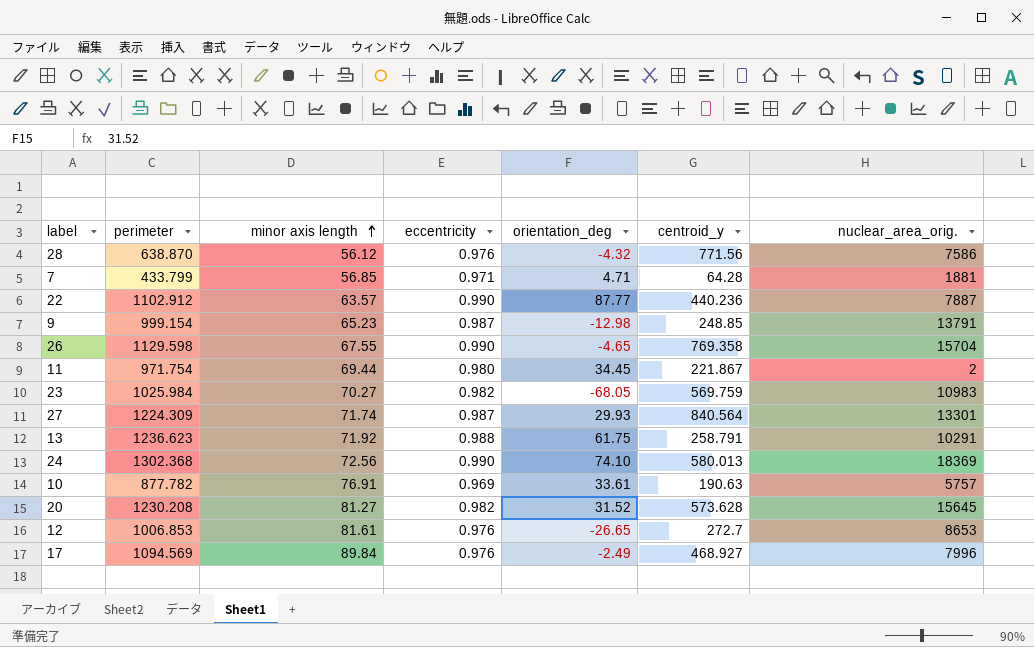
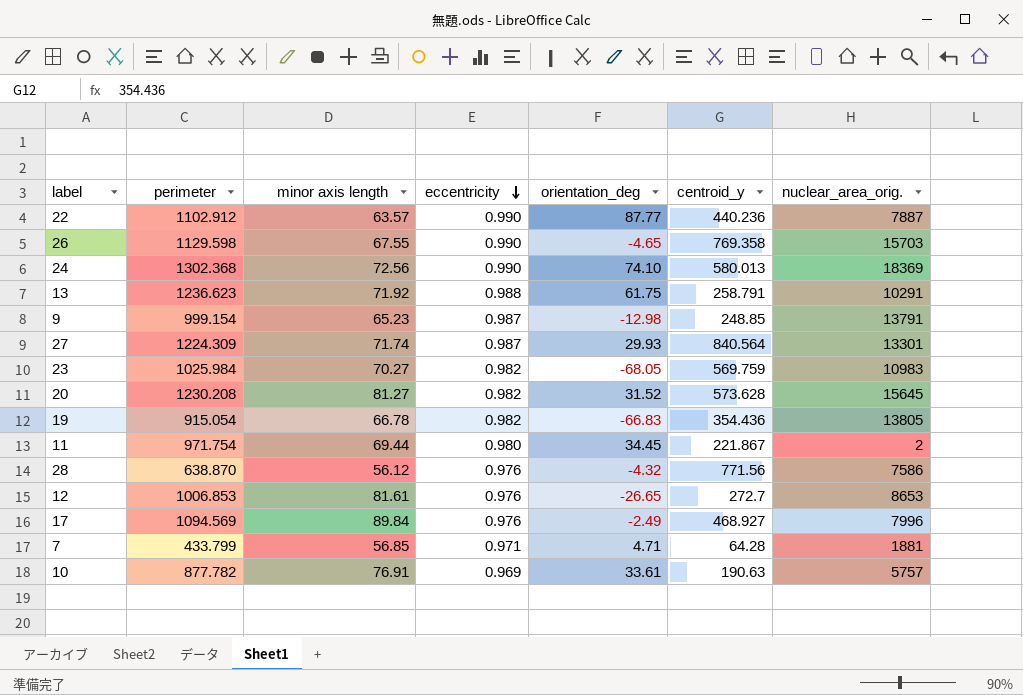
row order: minor axis length ascending -> eccentricity descending
26 | nuclear_area_orig.: 15704 -> 15703
row 19: none -> 915.054 | 66.78 | 0.982 | -66.83 | 354.436 | 13805

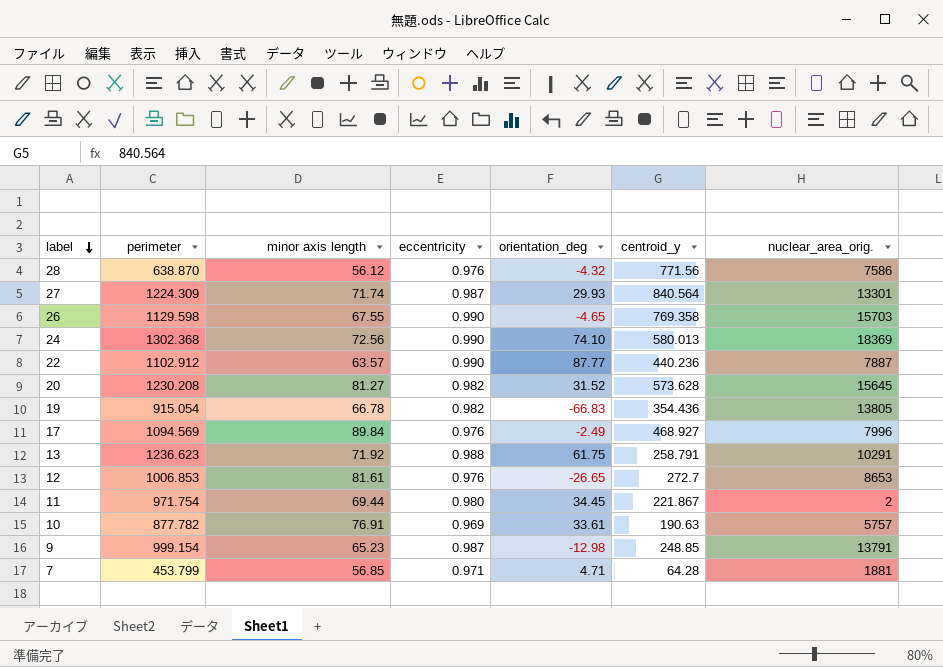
row order: eccentricity descending -> label descending
row 23: 1025.984 | 70.27 | 0.982 | -68.05 | 569.759 | 10983 -> none
7 | perimeter: 433.799 -> 453.799

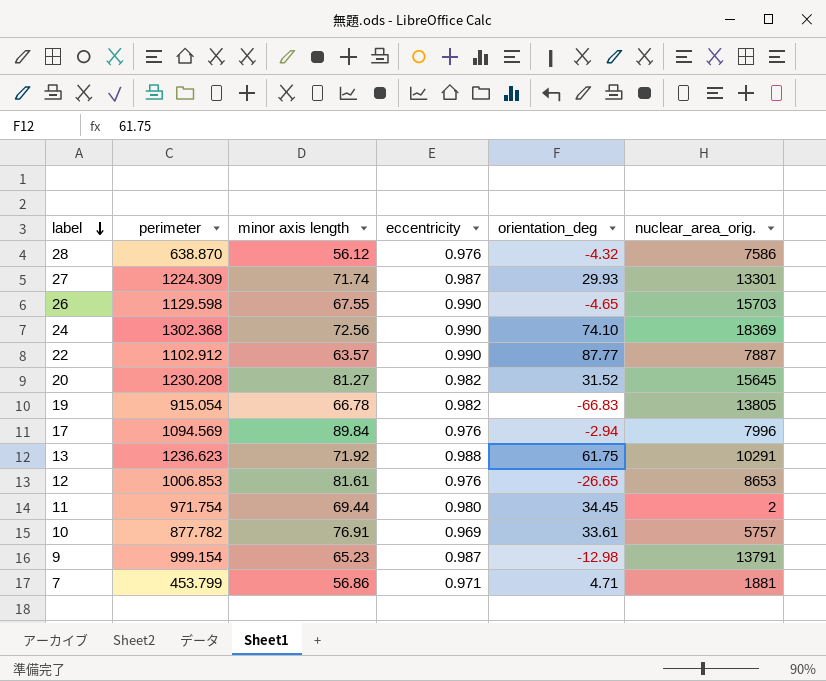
column centroid_y | position: 6 -> none
17 | orientation_deg: -2.49 -> -2.94
7 | minor axis length: 56.85 -> 56.86

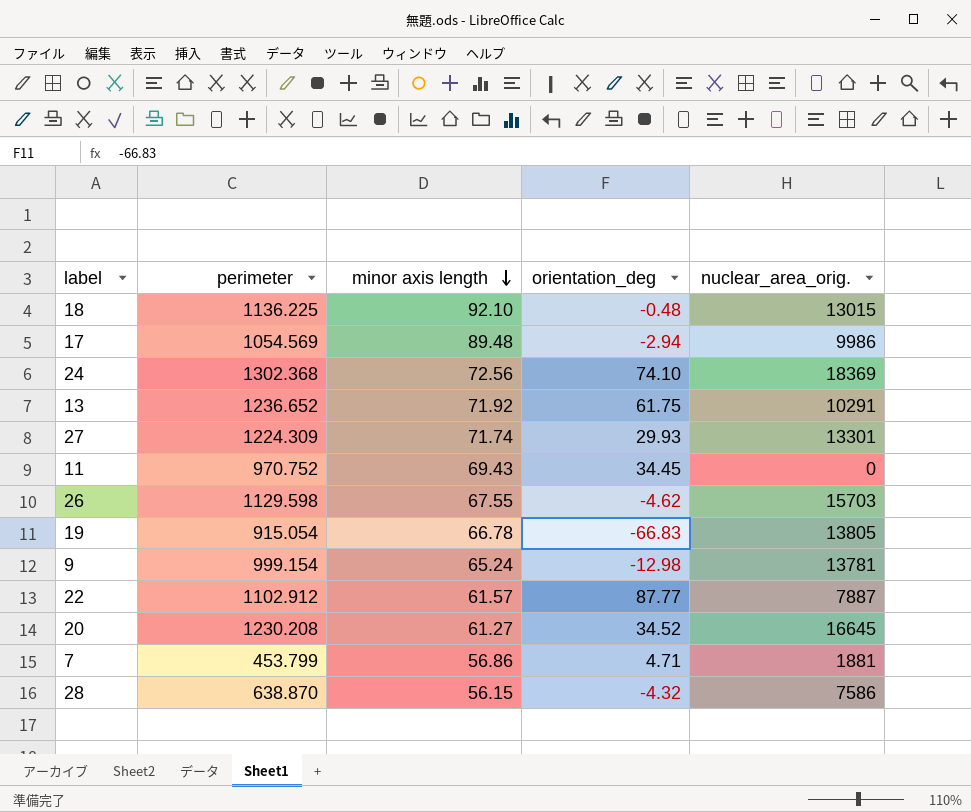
row order: label descending -> minor axis length descending
column eccentricity | position: 4 -> none
row 12: 1006.853 | 81.61 | 0.976 | -26.65 | 8653 -> none
row 10: 877.782 | 76.91 | 0.969 | 33.61 | 5757 -> none
row 18: none -> 1136.225 | 92.10 | -0.48 | 13015
17 | perimeter: 1094.569 -> 1054.569
17 | minor axis length: 89.84 -> 89.48
17 | nuclear_area_orig.: 7996 -> 9986
13 | perimeter: 1236.623 -> 1236.652
11 | perimeter: 971.754 -> 970.752
11 | minor axis length: 69.44 -> 69.43
11 | nuclear_area_orig.: 2 -> 0
26 | orientation_deg: -4.65 -> -4.62
9 | minor axis length: 65.23 -> 65.24
9 | nuclear_area_orig.: 13791 -> 13781
22 | minor axis length: 63.57 -> 61.57
20 | minor axis length: 81.27 -> 61.27
20 | orientation_deg: 31.52 -> 34.52
20 | nuclear_area_orig.: 15645 -> 16645
28 | minor axis length: 56.12 -> 56.15

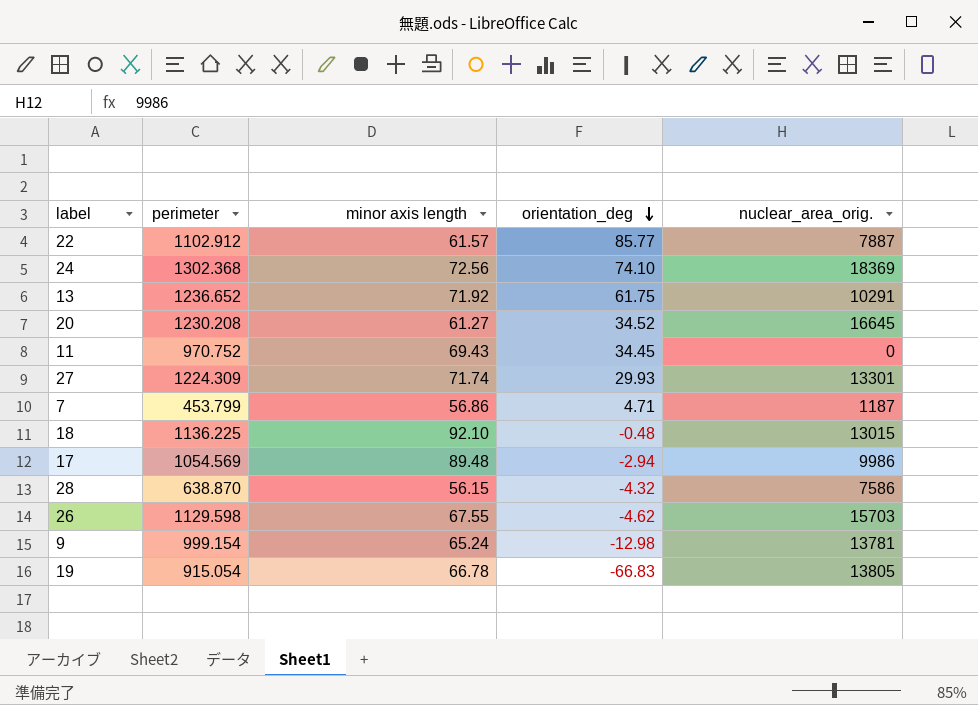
row order: minor axis length descending -> orientation_deg descending
22 | orientation_deg: 87.77 -> 85.77
7 | nuclear_area_orig.: 1881 -> 1187

